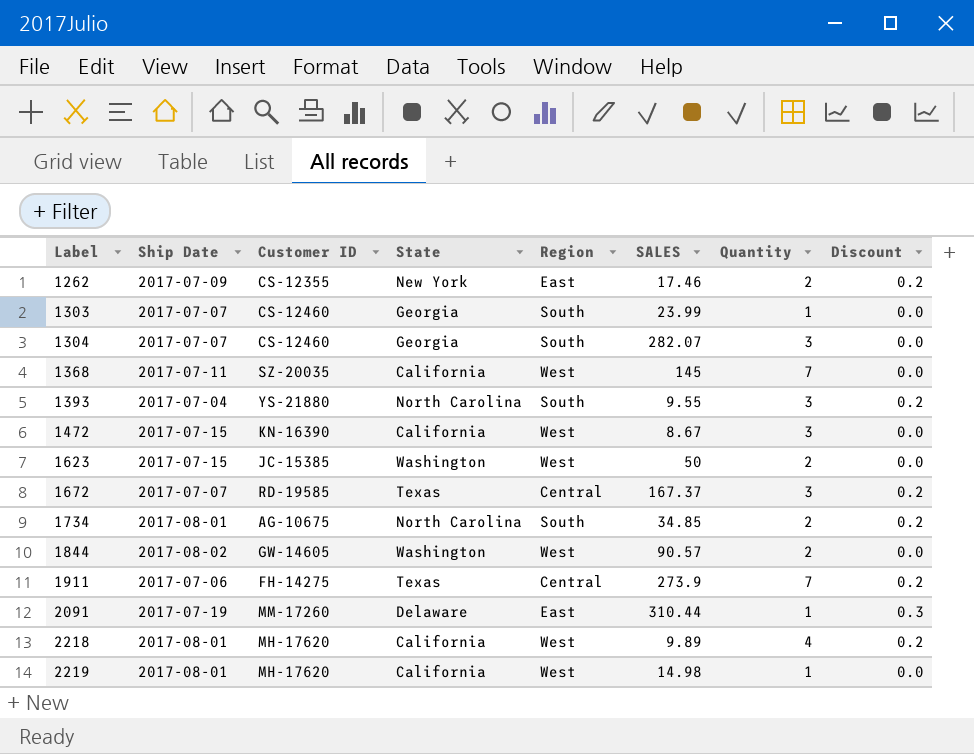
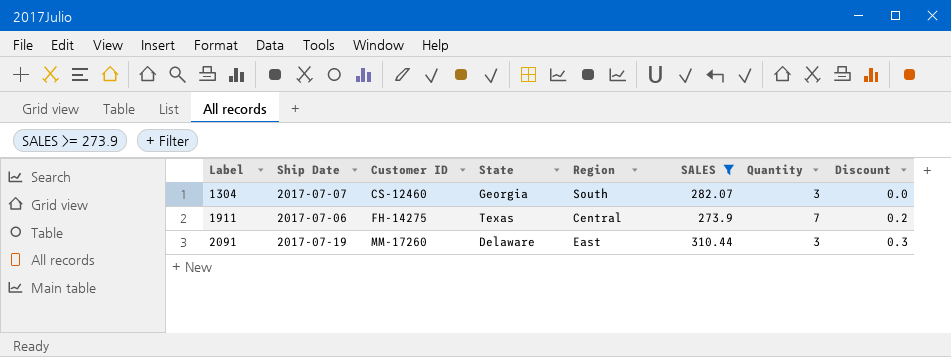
filter: none -> SALES >= 273.9
2091 | Quantity: 1 -> 3

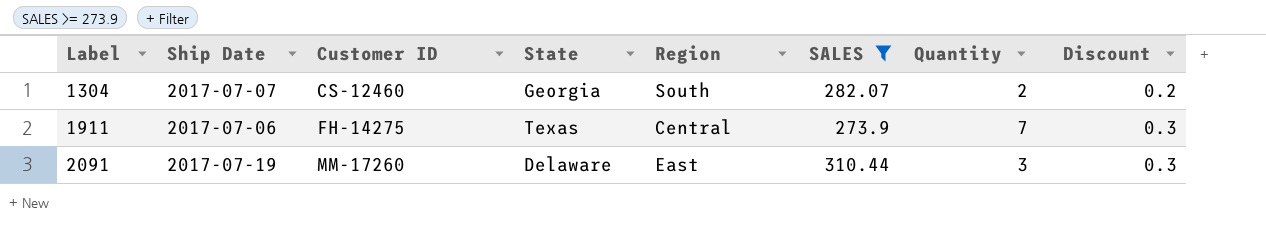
1304 | Quantity: 3 -> 2
1304 | Discount: 0.0 -> 0.2
1911 | Discount: 0.2 -> 0.3

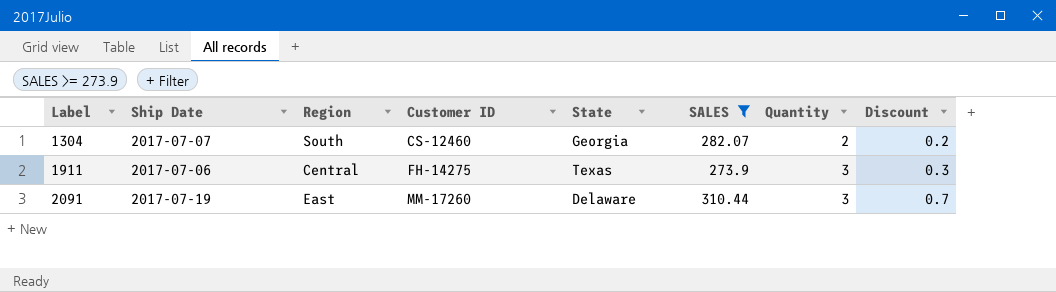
column Region | position: 5 -> 3
1911 | Quantity: 7 -> 3
2091 | Discount: 0.3 -> 0.7

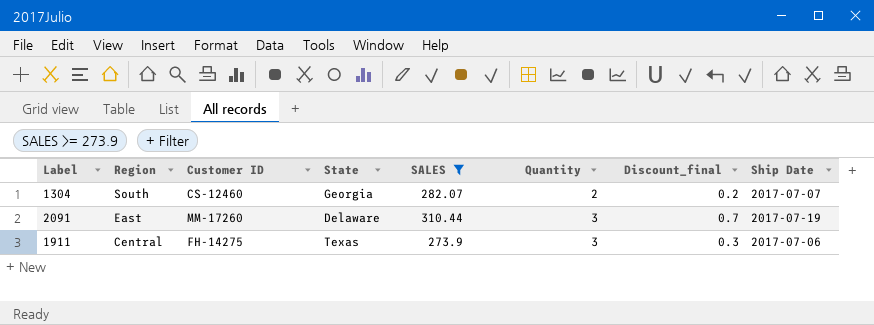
row order: Label ascending -> Region descending
column name: Discount -> Discount_final
column Ship Date | position: 2 -> 8

